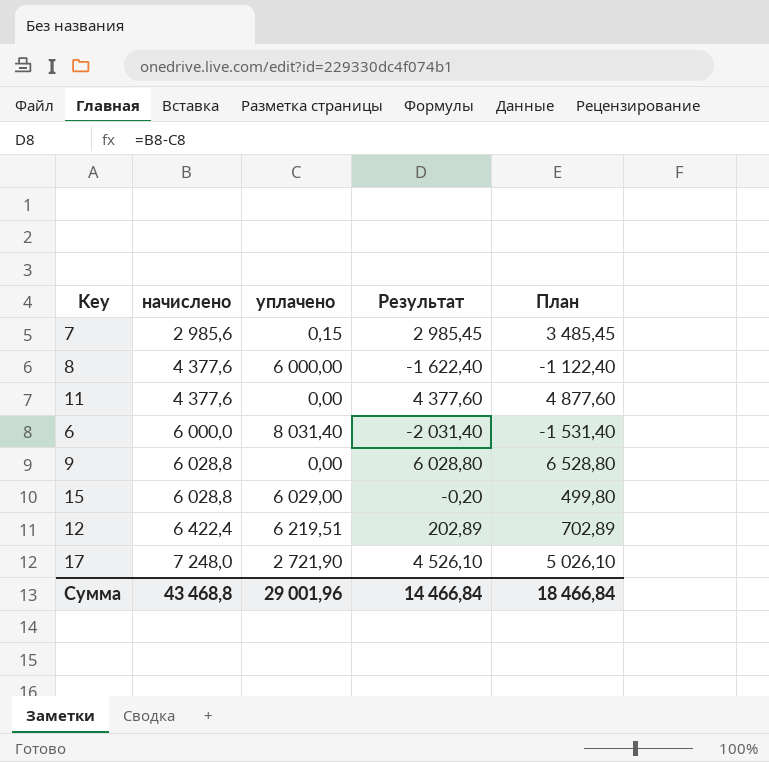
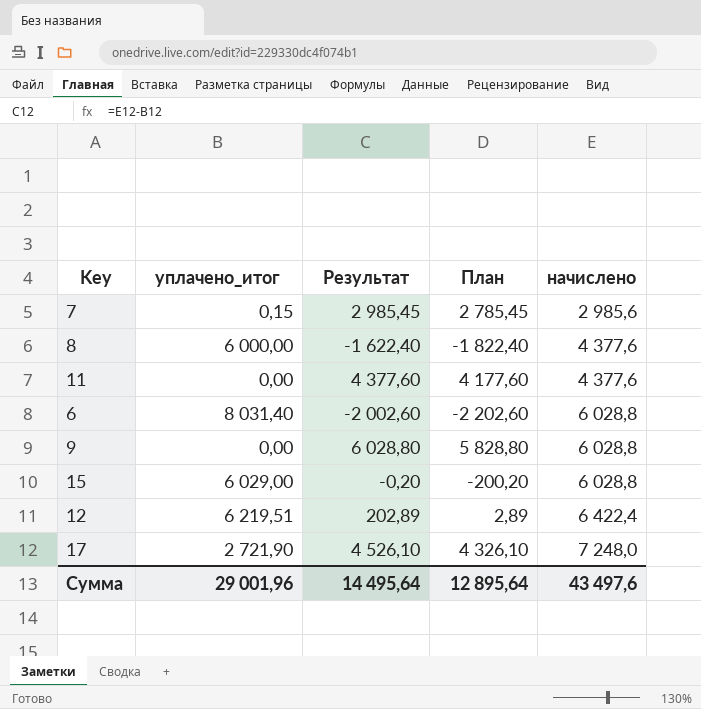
column name: уплачено -> уплачено_итог
column План | formula: [Результат] + 500 -> [Результат] - 200
column начислено | position: 2 -> 5
6 | Результат: -2 031,40 -> -2 002,60
6 | начислено: 6 000,0 -> 6 028,8
Сумма | Результат: 14 466,84 -> 14 495,64
Сумма | План: 18 466,84 -> 12 895,64
Сумма | начислено: 43 468,8 -> 43 497,6

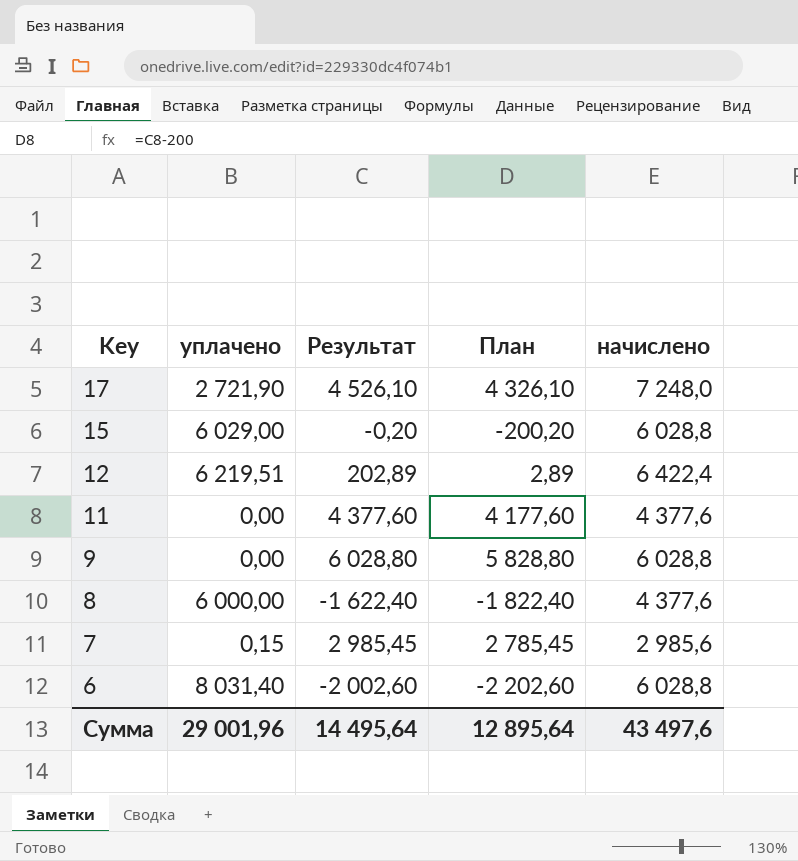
row order: начислено ascending -> Key descending
column name: уплачено_итог -> уплачено

